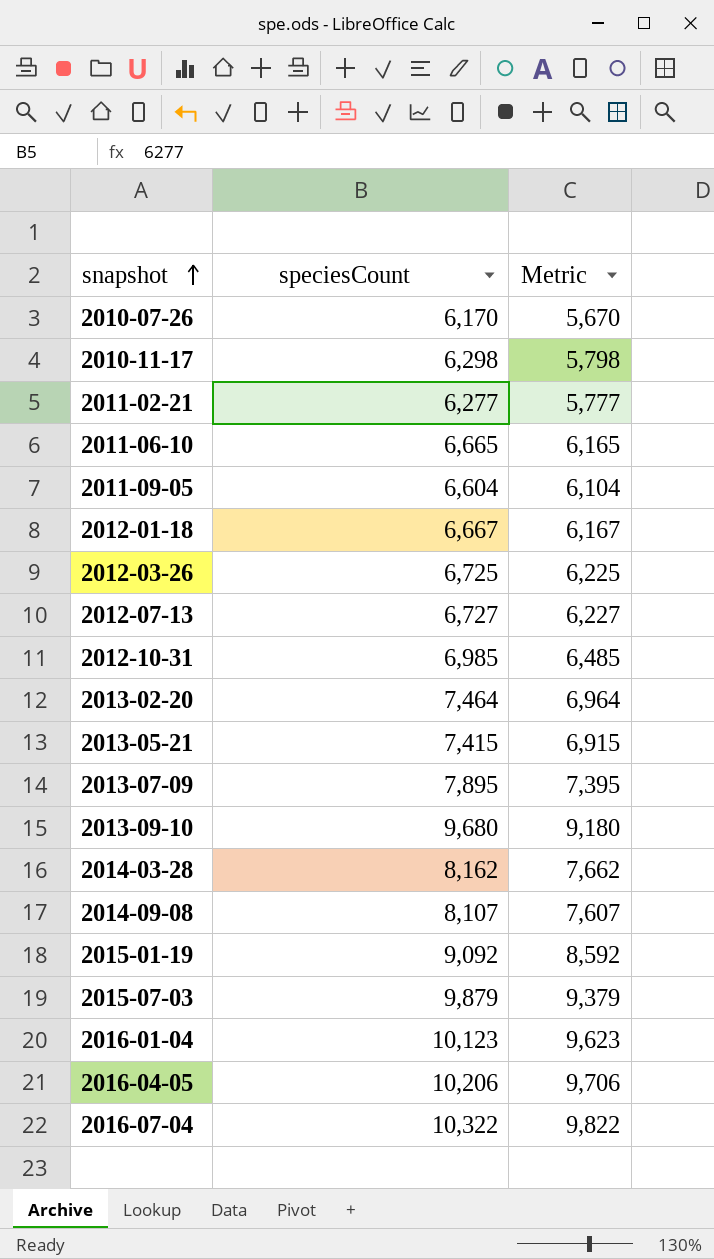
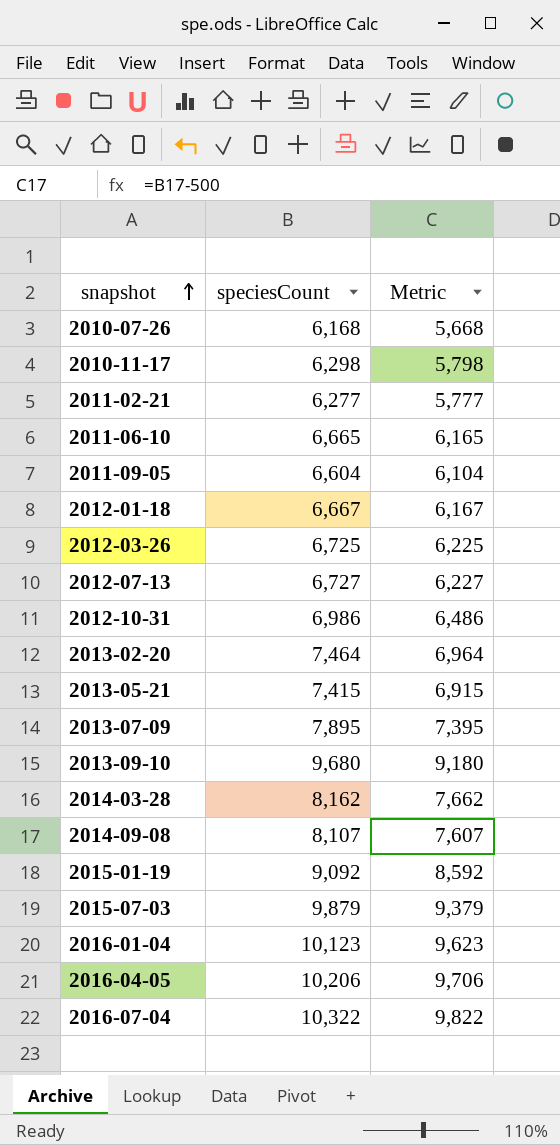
2010-07-26 | speciesCount: 6,170 -> 6,168
2010-07-26 | Metric: 5,670 -> 5,668
2012-10-31 | speciesCount: 6,985 -> 6,986
2012-10-31 | Metric: 6,485 -> 6,486

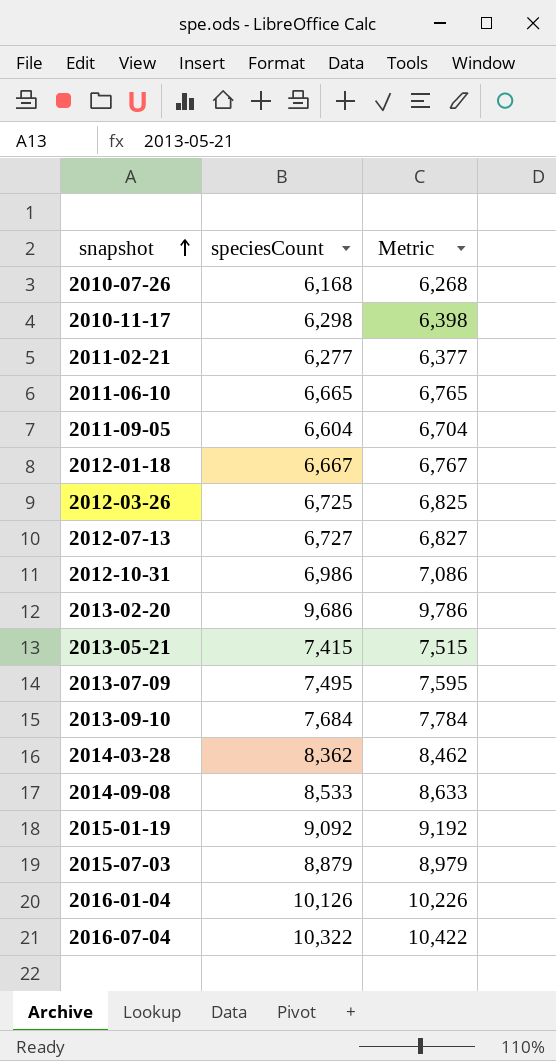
column Metric | formula: [speciesCount] - 500 -> [speciesCount] + 100
row 2016-04-05: 10,206 | 9,706 -> none
2013-02-20 | speciesCount: 7,464 -> 9,686
2013-07-09 | speciesCount: 7,895 -> 7,495
2013-09-10 | speciesCount: 9,680 -> 7,684
2014-03-28 | speciesCount: 8,162 -> 8,362
2014-09-08 | speciesCount: 8,107 -> 8,533
2015-07-03 | speciesCount: 9,879 -> 8,879
2016-01-04 | speciesCount: 10,123 -> 10,126

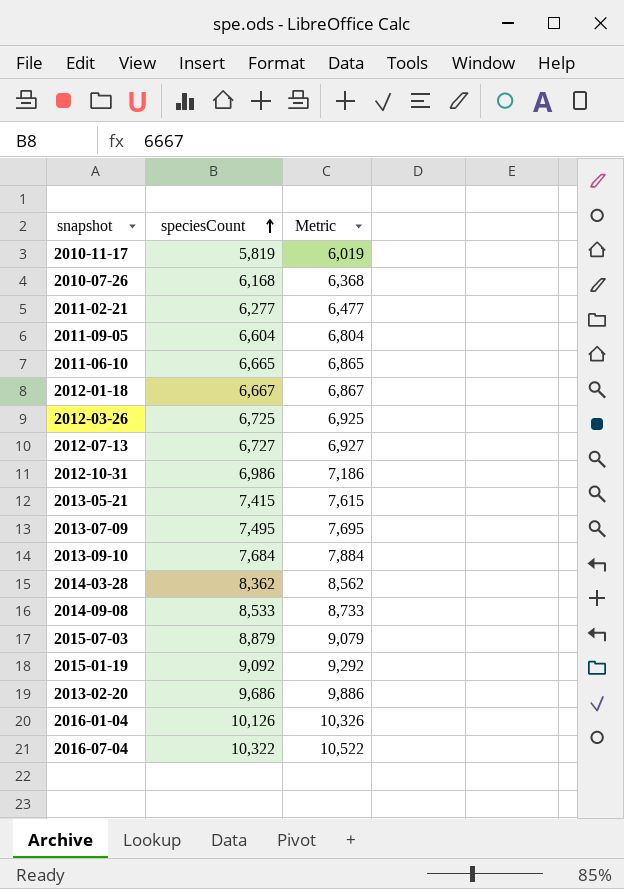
row order: snapshot ascending -> speciesCount ascending
column Metric | formula: [speciesCount] + 100 -> [speciesCount] + 200
2010-11-17 | speciesCount: 6,298 -> 5,819

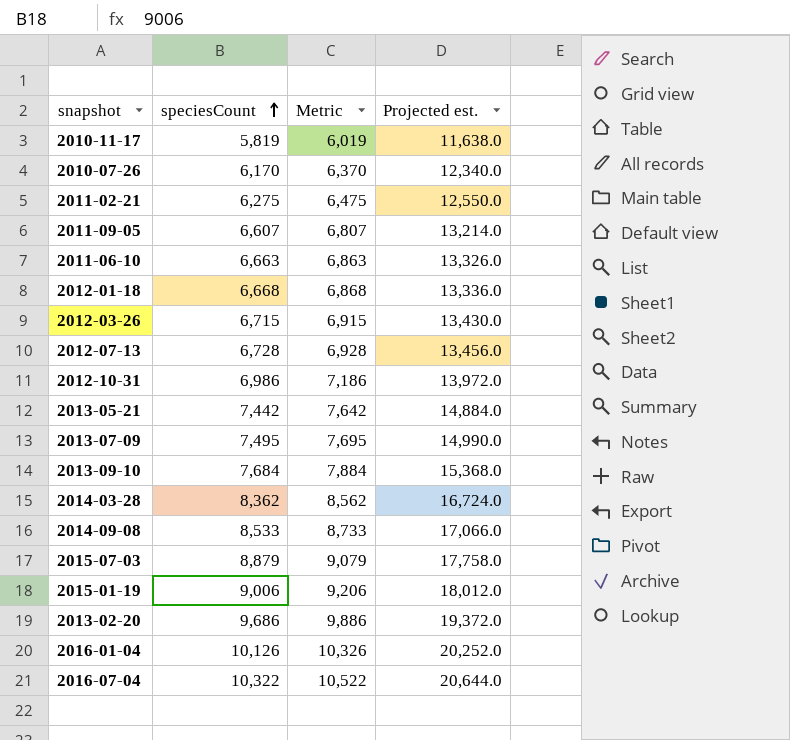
column Projected est. | formula: none -> [speciesCount] * 2
2010-07-26 | speciesCount: 6,168 -> 6,170
2010-07-26 | Metric: 6,368 -> 6,370
2011-02-21 | speciesCount: 6,277 -> 6,275
2011-02-21 | Metric: 6,477 -> 6,475
2011-09-05 | speciesCount: 6,604 -> 6,607
2011-09-05 | Metric: 6,804 -> 6,807
2011-06-10 | speciesCount: 6,665 -> 6,663
2011-06-10 | Metric: 6,865 -> 6,863
2012-01-18 | speciesCount: 6,667 -> 6,668
2012-01-18 | Metric: 6,867 -> 6,868
2012-03-26 | speciesCount: 6,725 -> 6,715
2012-03-26 | Metric: 6,925 -> 6,915
2012-07-13 | speciesCount: 6,727 -> 6,728
2012-07-13 | Metric: 6,927 -> 6,928
2013-05-21 | speciesCount: 7,415 -> 7,442
2013-05-21 | Metric: 7,615 -> 7,642
2015-01-19 | speciesCount: 9,092 -> 9,006
2015-01-19 | Metric: 9,292 -> 9,206

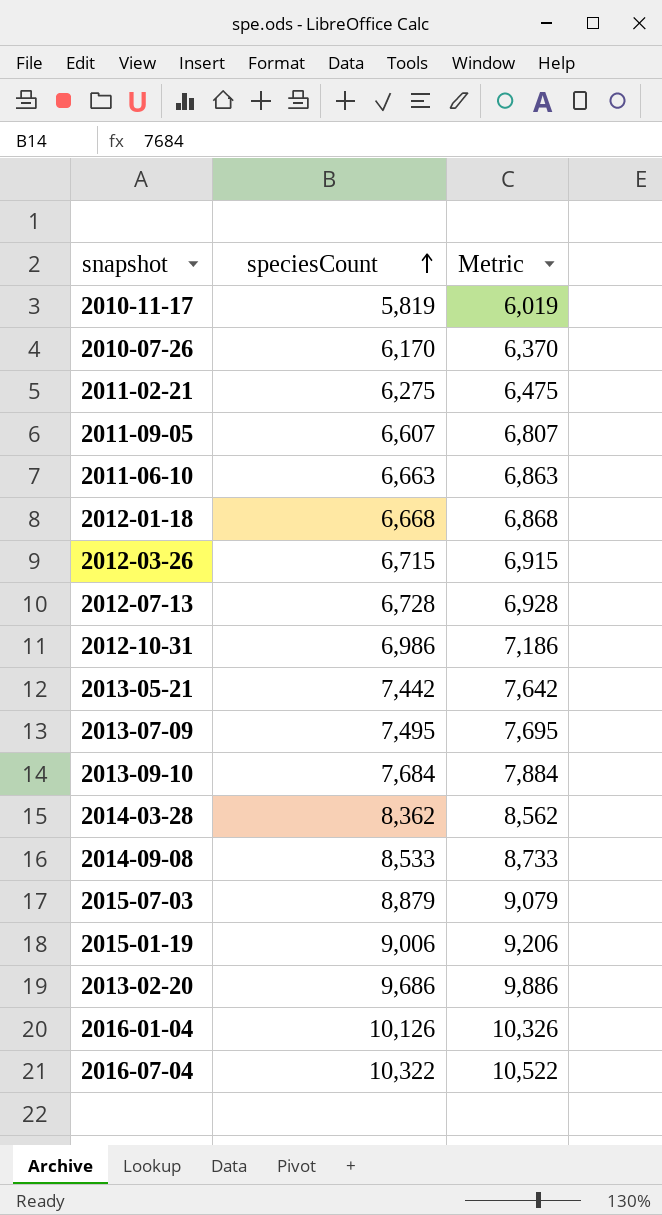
column Projected est. | formula: [speciesCount] * 2 -> none

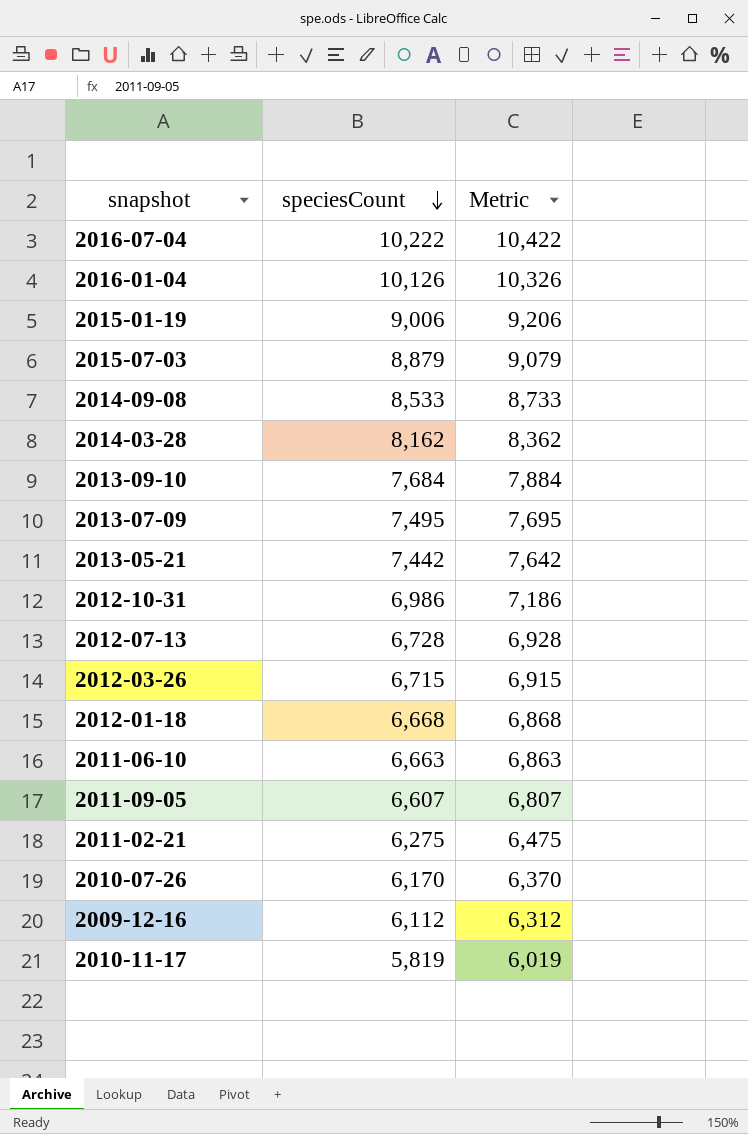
row order: speciesCount ascending -> speciesCount descending
row 2013-02-20: 9,686 | 9,886 -> none
2016-07-04 | speciesCount: 10,322 -> 10,222
2016-07-04 | Metric: 10,522 -> 10,422
2014-03-28 | speciesCount: 8,362 -> 8,162
2014-03-28 | Metric: 8,562 -> 8,362
row 2009-12-16: none -> 6,112 | 6,312

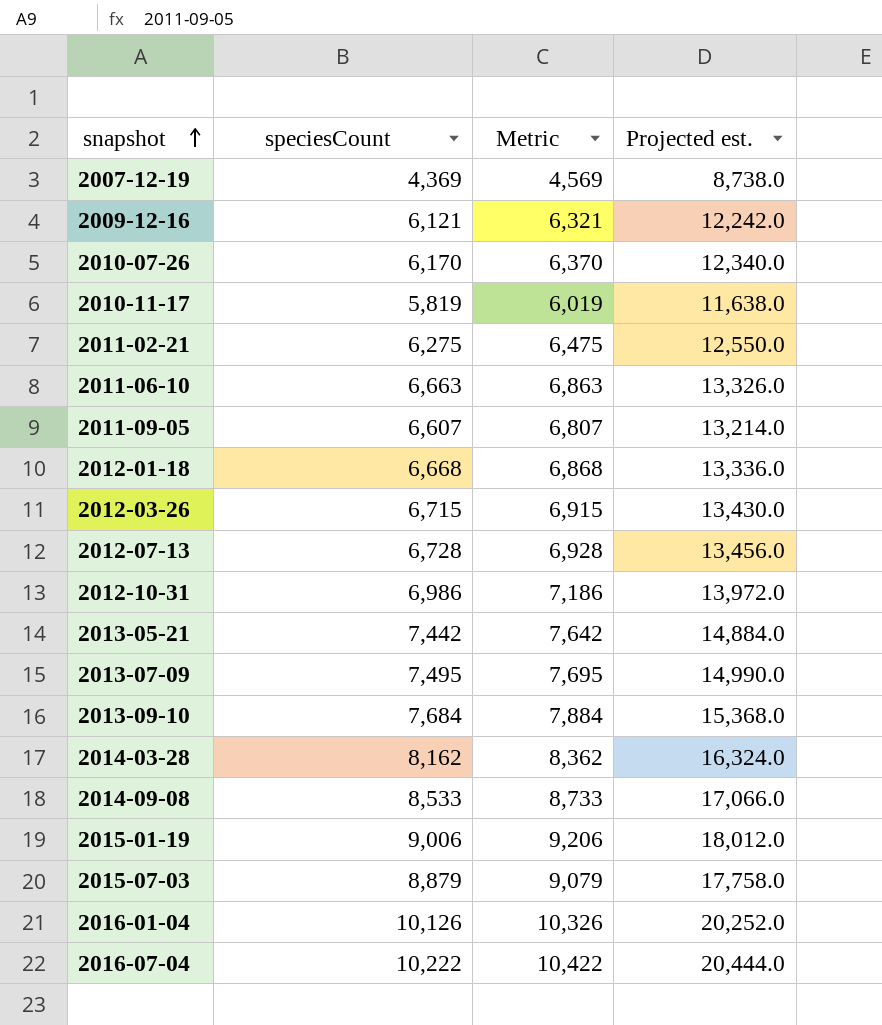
row order: speciesCount descending -> snapshot ascending
column Projected est. | formula: none -> [speciesCount] * 2
row 2007-12-19: none -> 4,369 | 4,569 | 8,738.0
2009-12-16 | speciesCount: 6,112 -> 6,121
2009-12-16 | Metric: 6,312 -> 6,321

